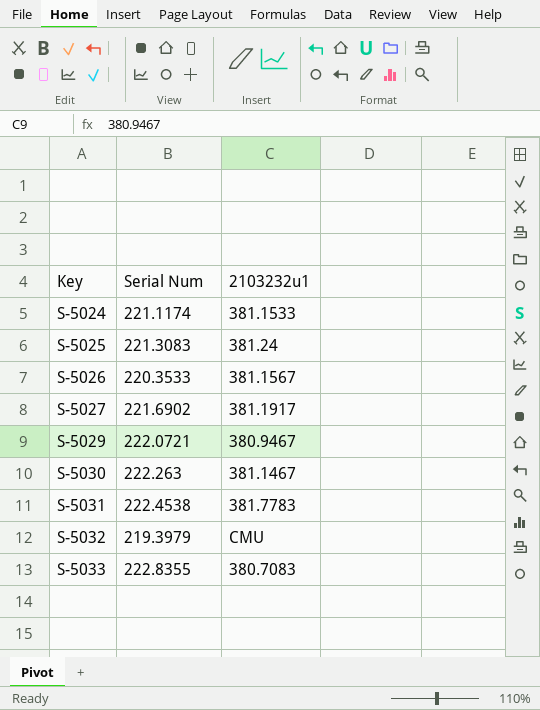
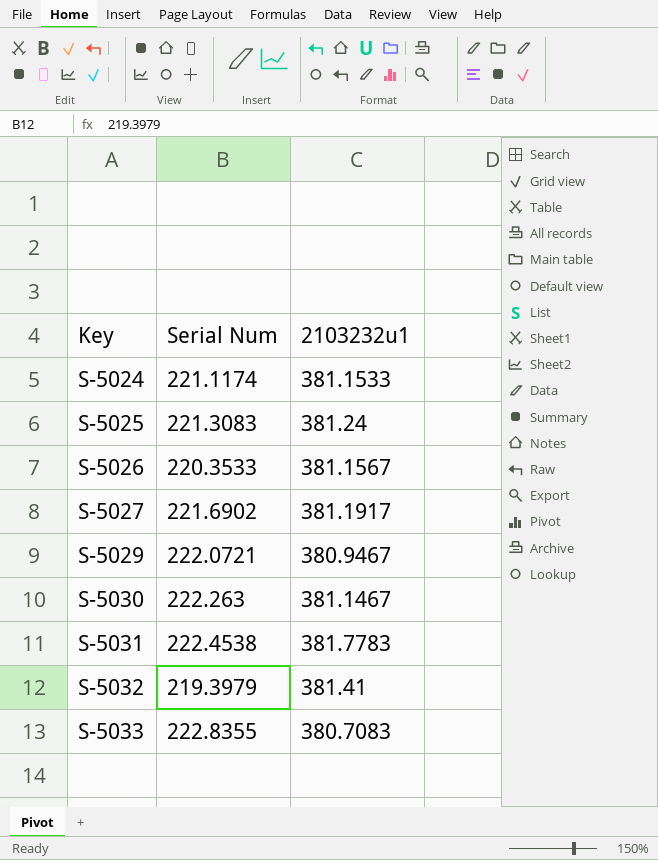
S-5032 | 2103232u1: CMU -> 381.41

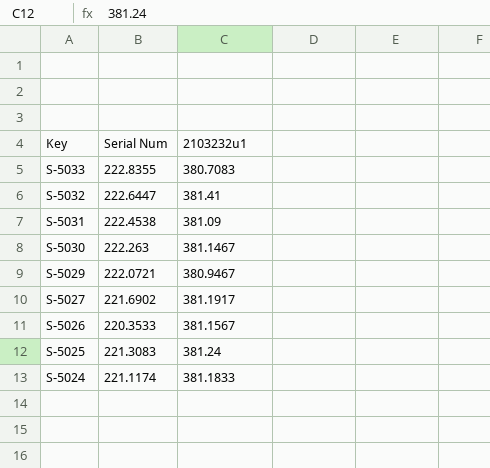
row order: Key ascending -> Key descending
S-5032 | Serial Num: 219.3979 -> 222.6447
S-5031 | 2103232u1: 381.7783 -> 381.09
S-5024 | 2103232u1: 381.1533 -> 381.1833

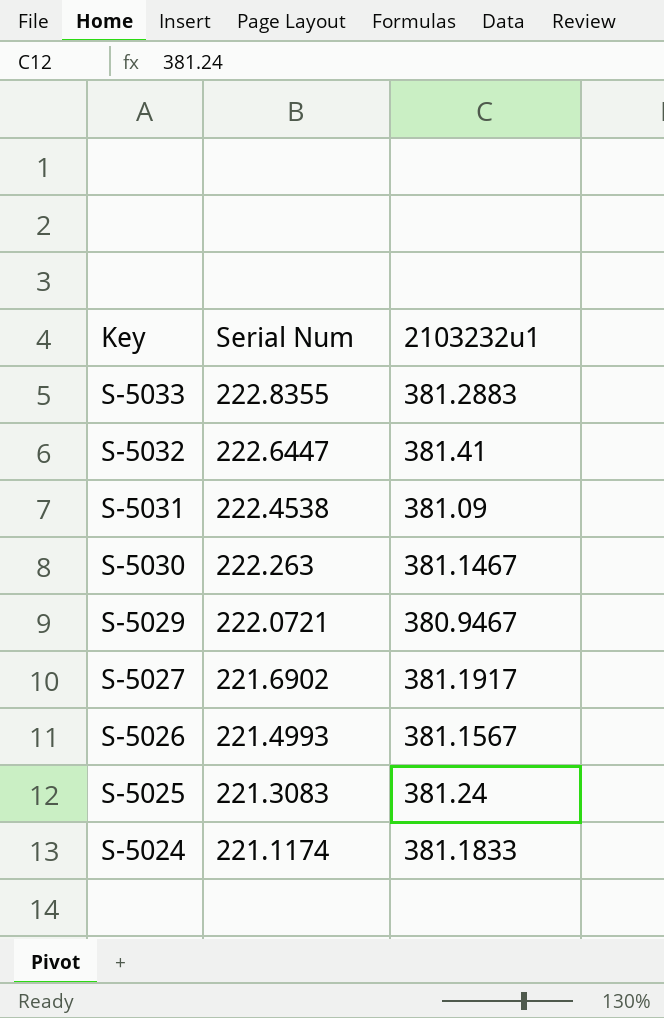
S-5033 | 2103232u1: 380.7083 -> 381.2883
S-5026 | Serial Num: 220.3533 -> 221.4993

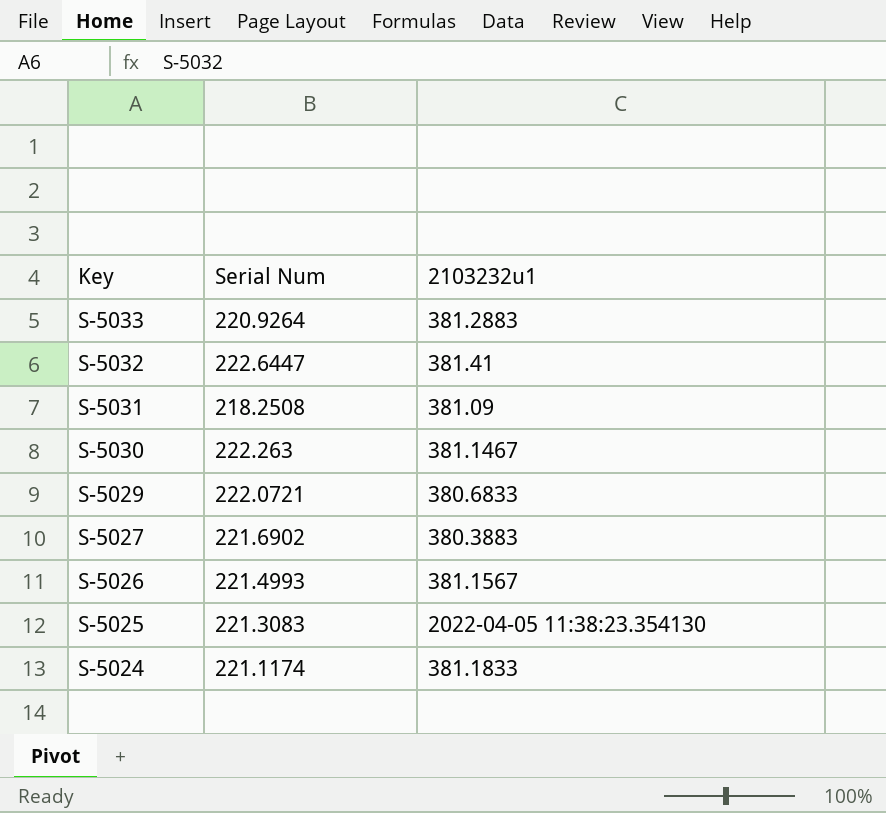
S-5033 | Serial Num: 222.8355 -> 220.9264
S-5031 | Serial Num: 222.4538 -> 218.2508
S-5029 | 2103232u1: 380.9467 -> 380.6833
S-5027 | 2103232u1: 381.1917 -> 380.3883
S-5025 | 2103232u1: 381.24 -> 2022-04-05 11:38:23.354130

